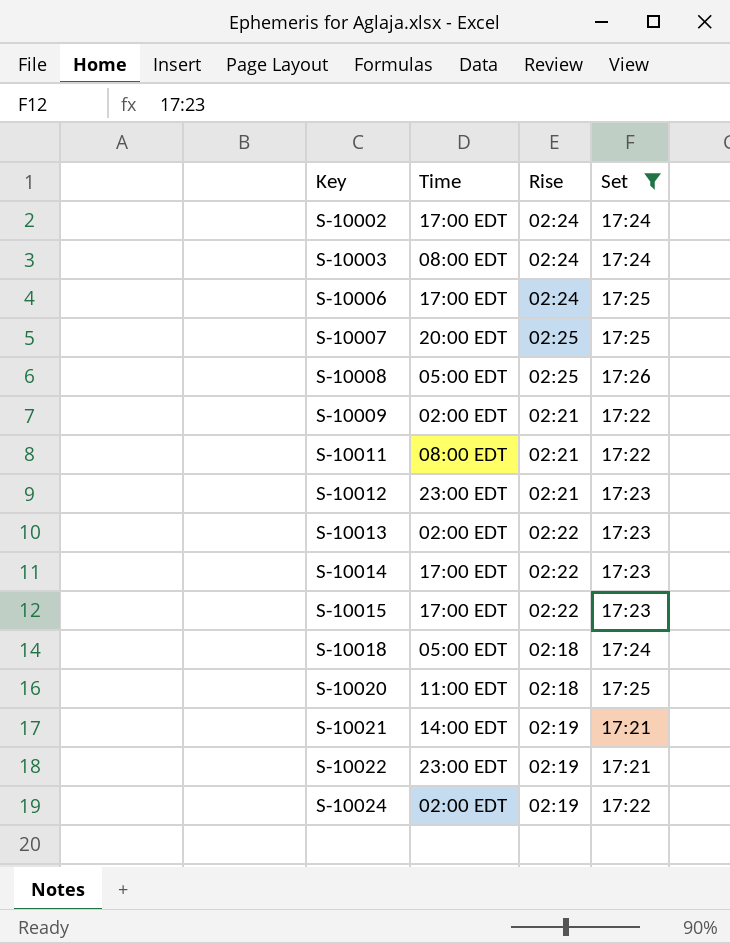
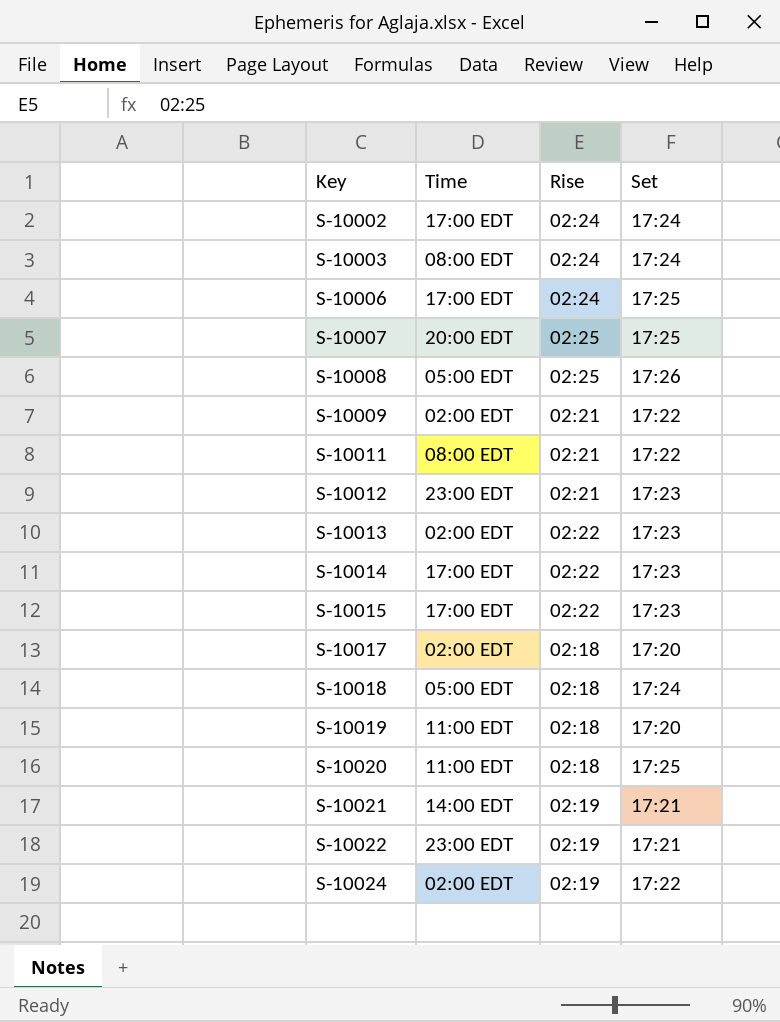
filter: Set != 17:20 -> none

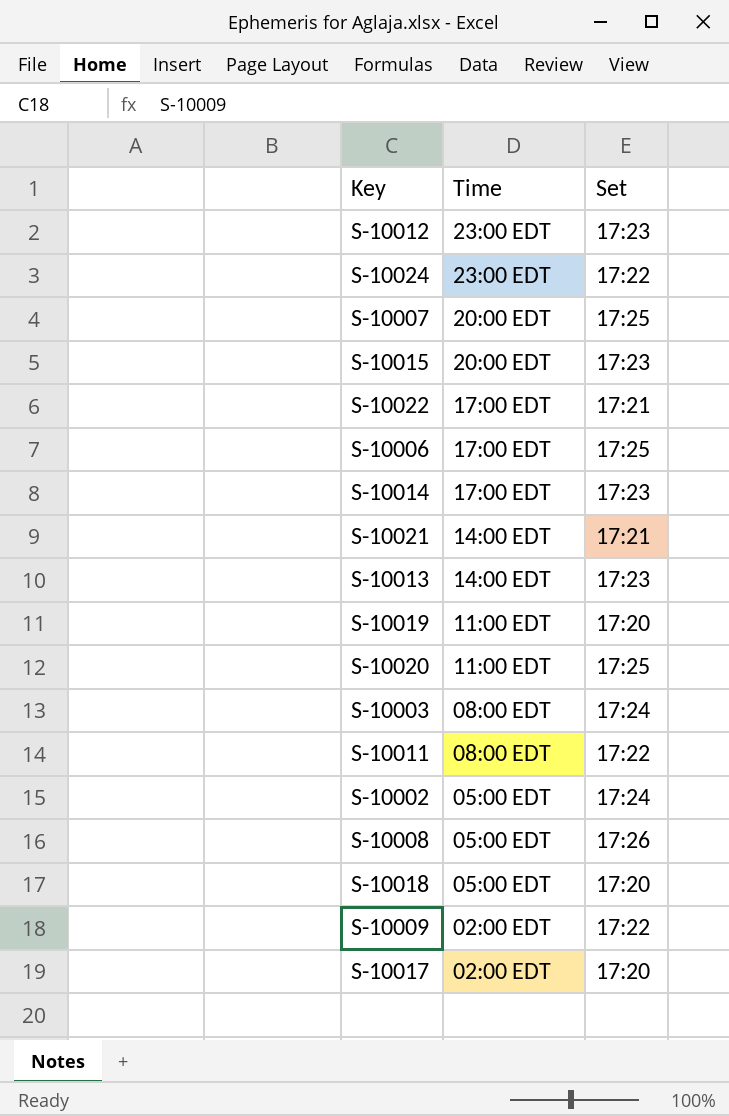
row order: Key ascending -> Time descending
column Rise | position: 3 -> none
S-10024 | Time: 02:00 EDT -> 23:00 EDT
S-10015 | Time: 17:00 EDT -> 20:00 EDT
S-10022 | Time: 23:00 EDT -> 17:00 EDT
S-10013 | Time: 02:00 EDT -> 14:00 EDT
S-10002 | Time: 17:00 EDT -> 05:00 EDT
S-10018 | Set: 17:24 -> 17:20

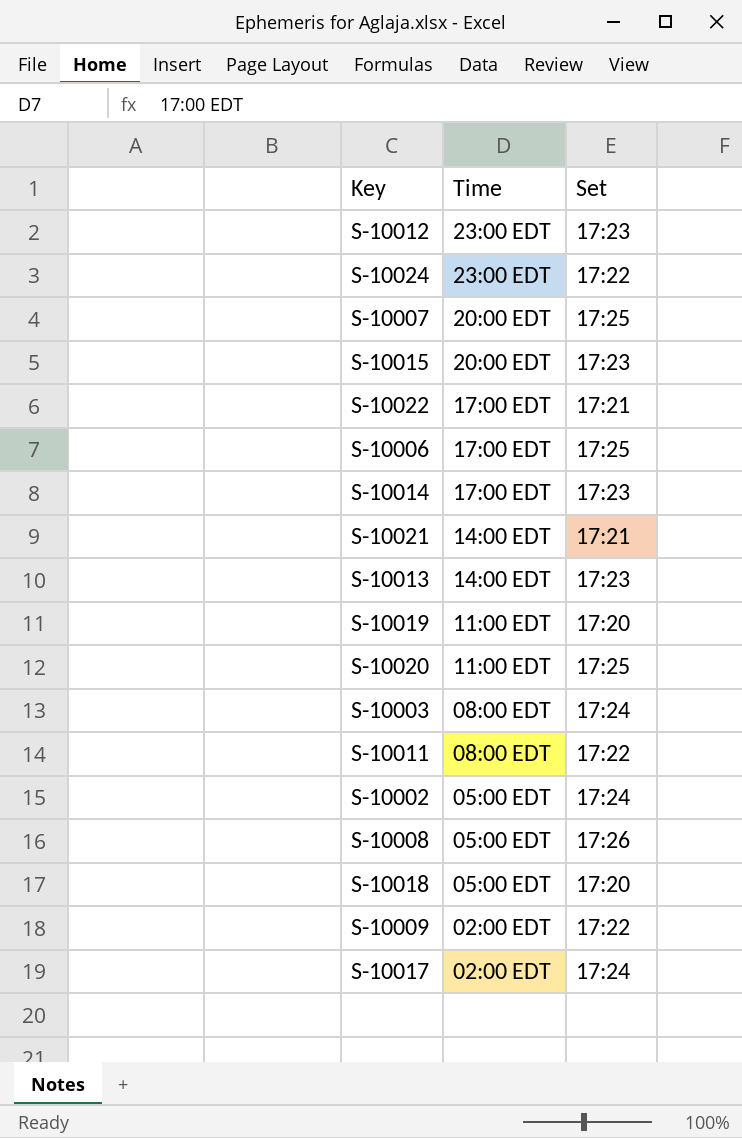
S-10017 | Set: 17:20 -> 17:24

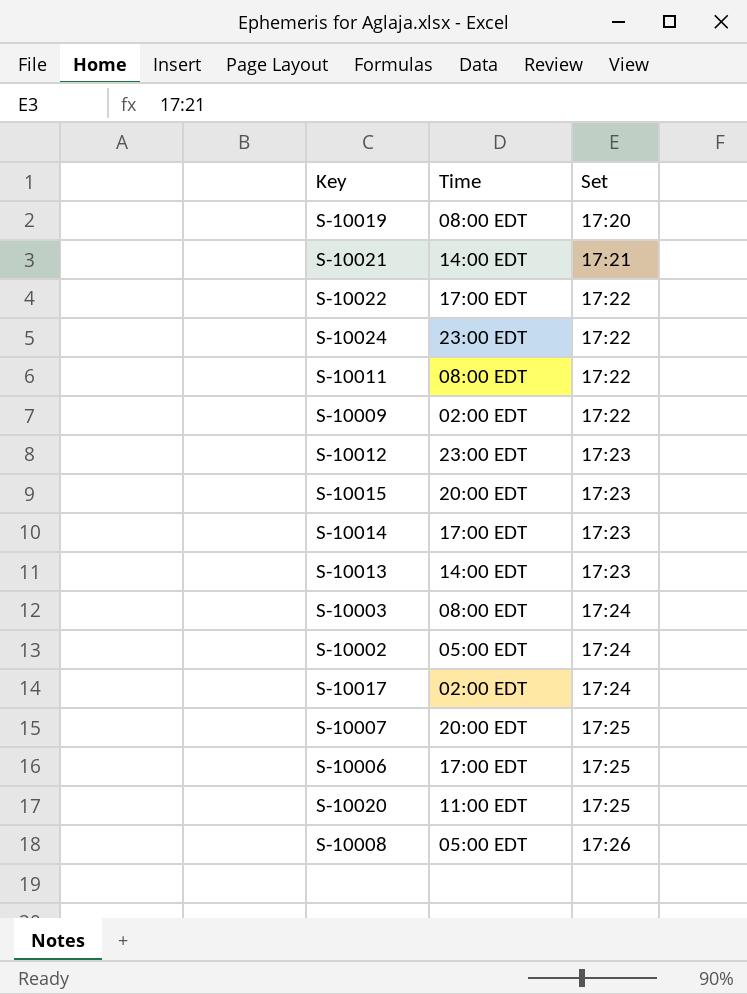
row order: Time descending -> Set ascending
row S-10018: 05:00 EDT | 17:20 -> none
S-10019 | Time: 11:00 EDT -> 08:00 EDT
S-10022 | Set: 17:21 -> 17:22

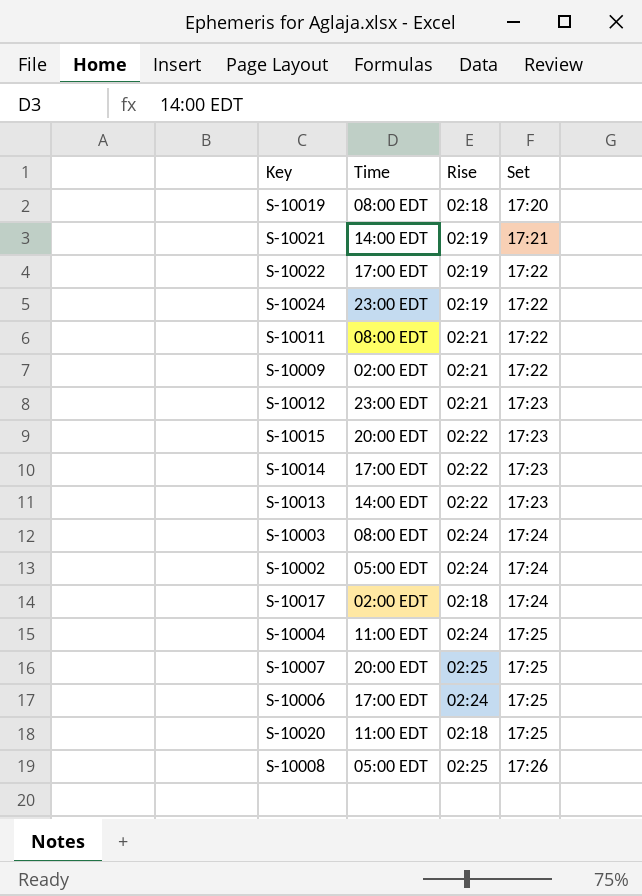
column Rise | position: none -> 3
row S-10004: none -> 11:00 EDT | 02:24 | 17:25

